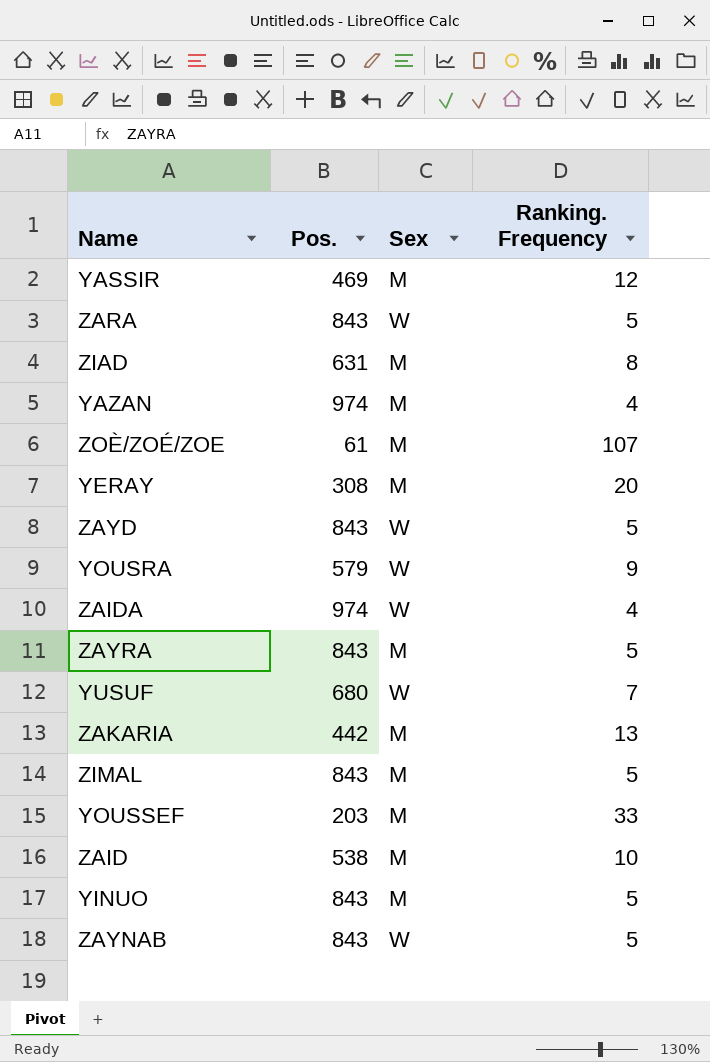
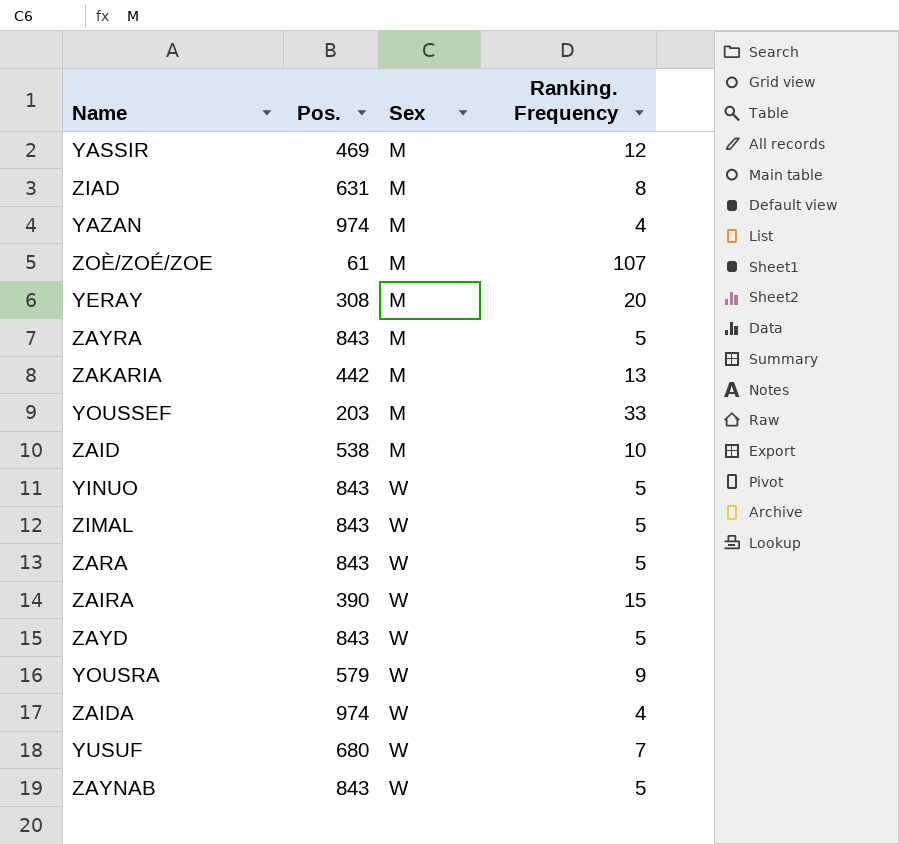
row order: none -> Sex ascending
YINUO | Sex: M -> W
ZIMAL | Sex: M -> W
row ZAIRA: none -> 390 | W | 15

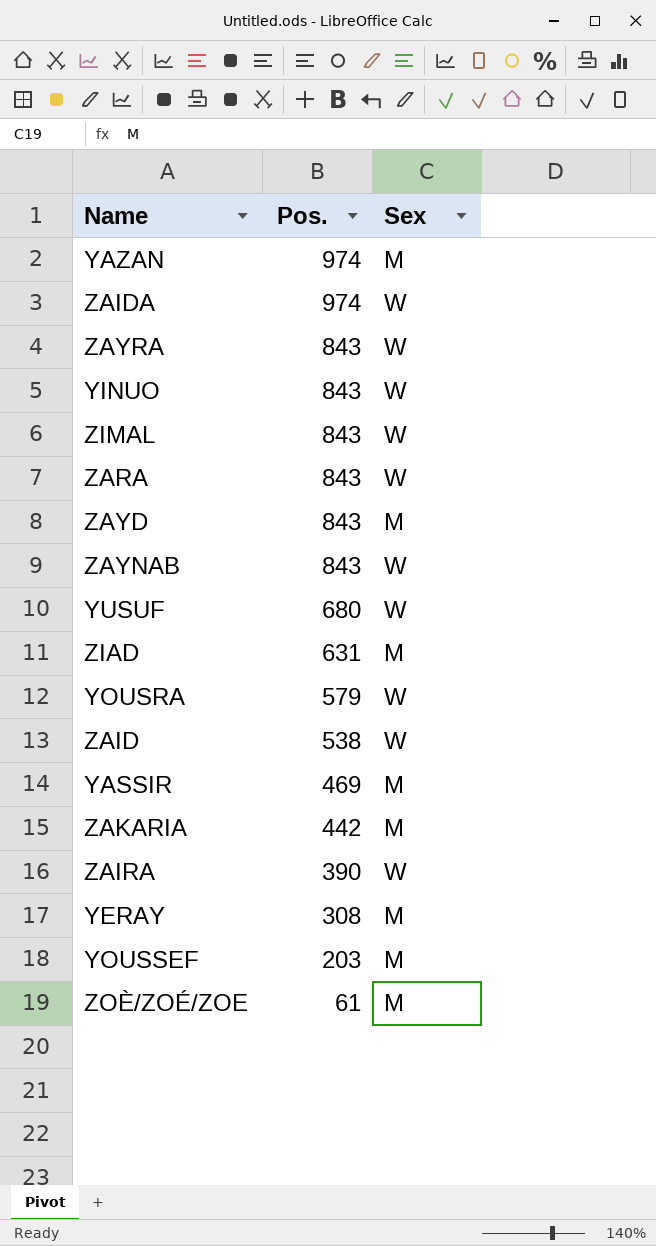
row order: Sex ascending -> Pos. descending
column Ranking. Frequency | position: 4 -> none
ZAYRA | Sex: M -> W
ZAYD | Sex: W -> M
ZAID | Sex: M -> W

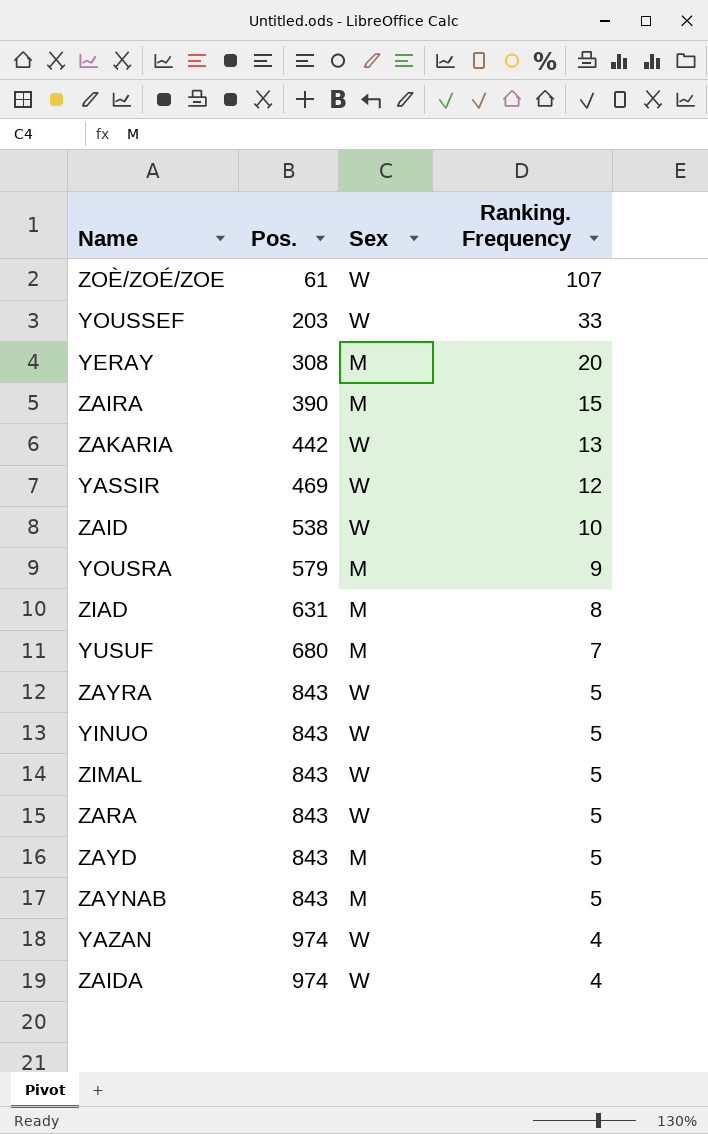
row order: Pos. descending -> Pos. ascending
column Ranking. Frequency | position: none -> 4
ZOÈ/ZOÉ/ZOE | Sex: M -> W
YOUSSEF | Sex: M -> W
ZAIRA | Sex: W -> M
ZAKARIA | Sex: M -> W
YASSIR | Sex: M -> W
YOUSRA | Sex: W -> M
YUSUF | Sex: W -> M
ZAYNAB | Sex: W -> M
YAZAN | Sex: M -> W

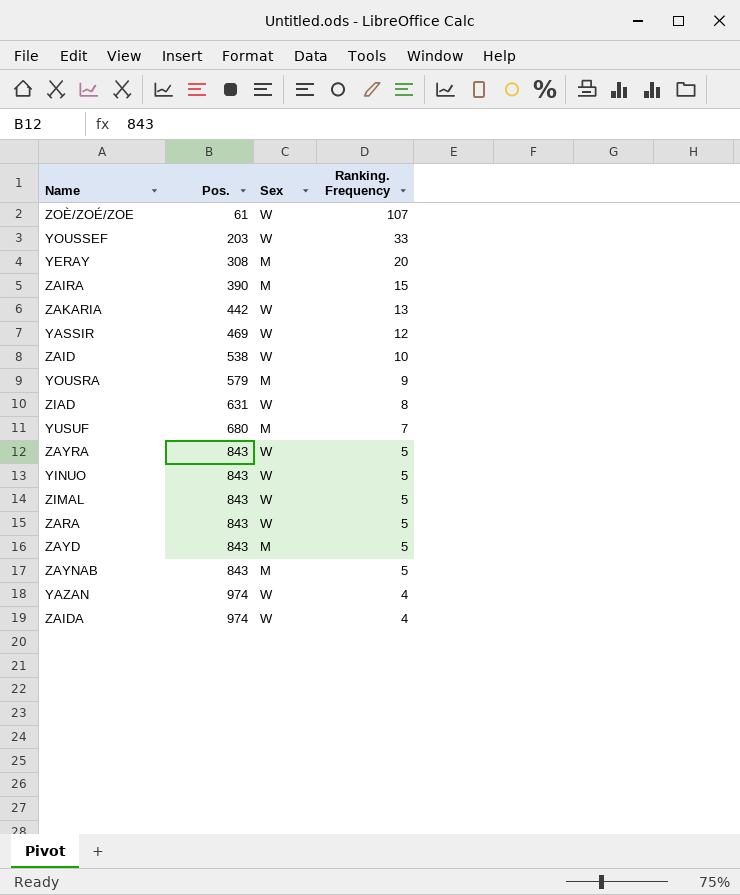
ZIAD | Sex: M -> W

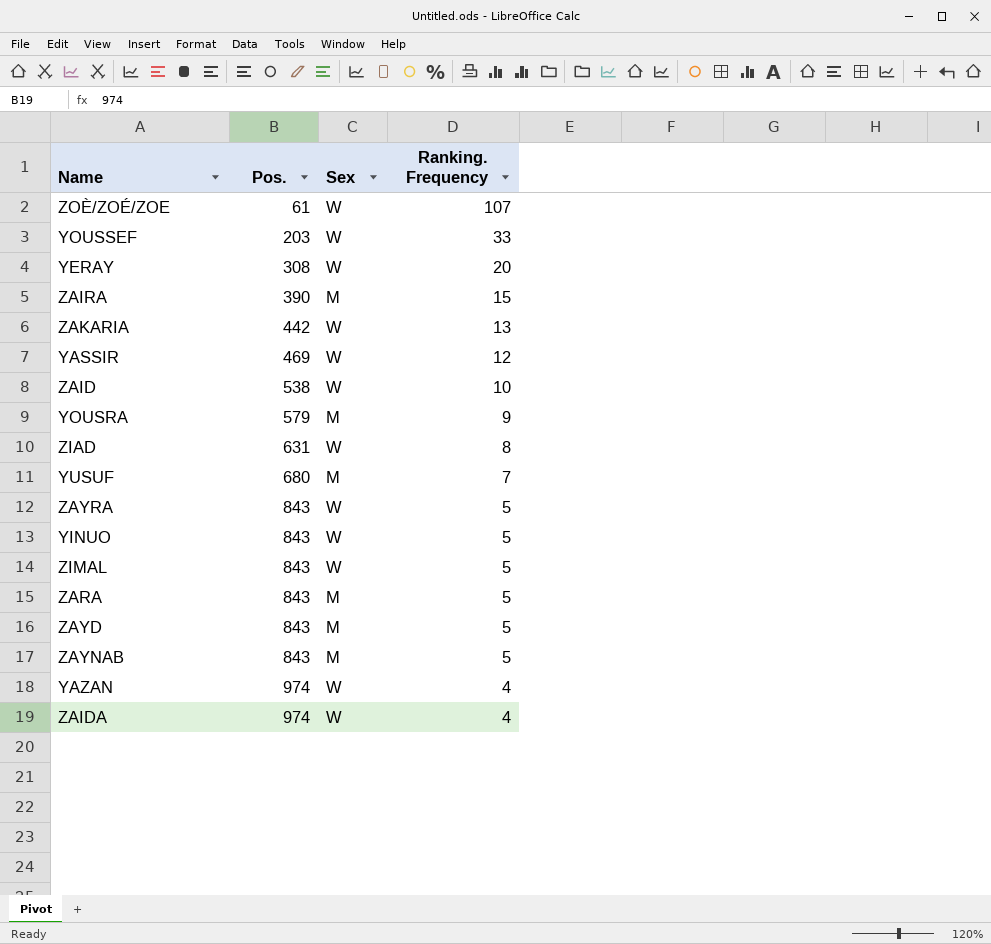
YERAY | Sex: M -> W
ZARA | Sex: W -> M

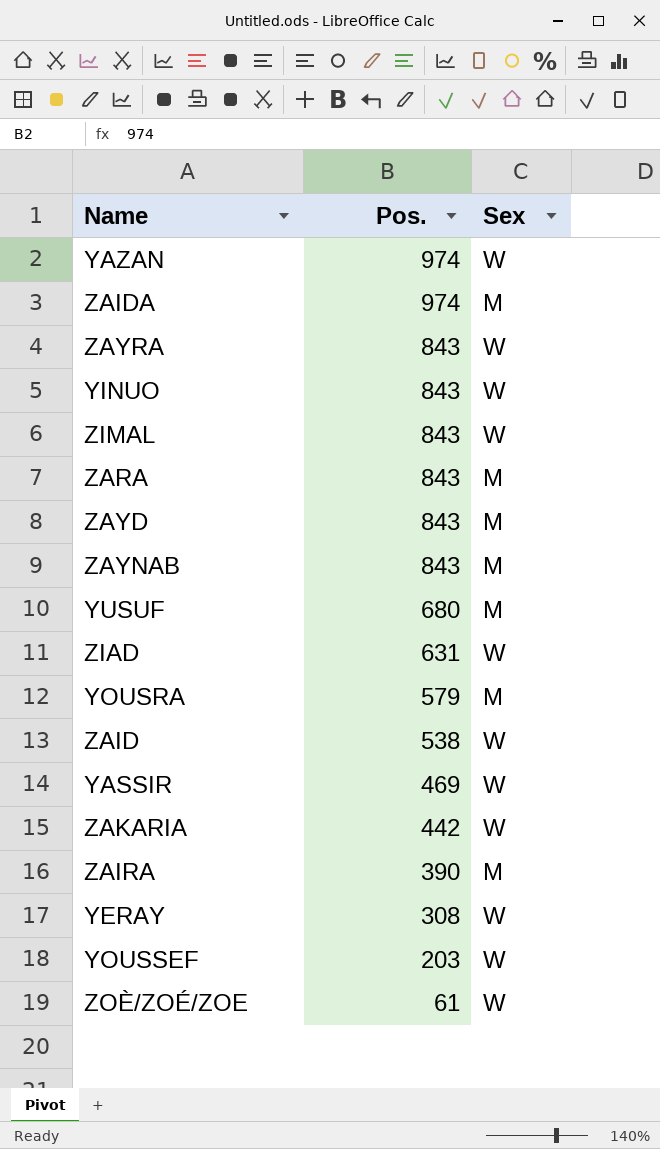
row order: Pos. ascending -> Pos. descending
column Ranking. Frequency | position: 4 -> none
ZAIDA | Sex: W -> M

